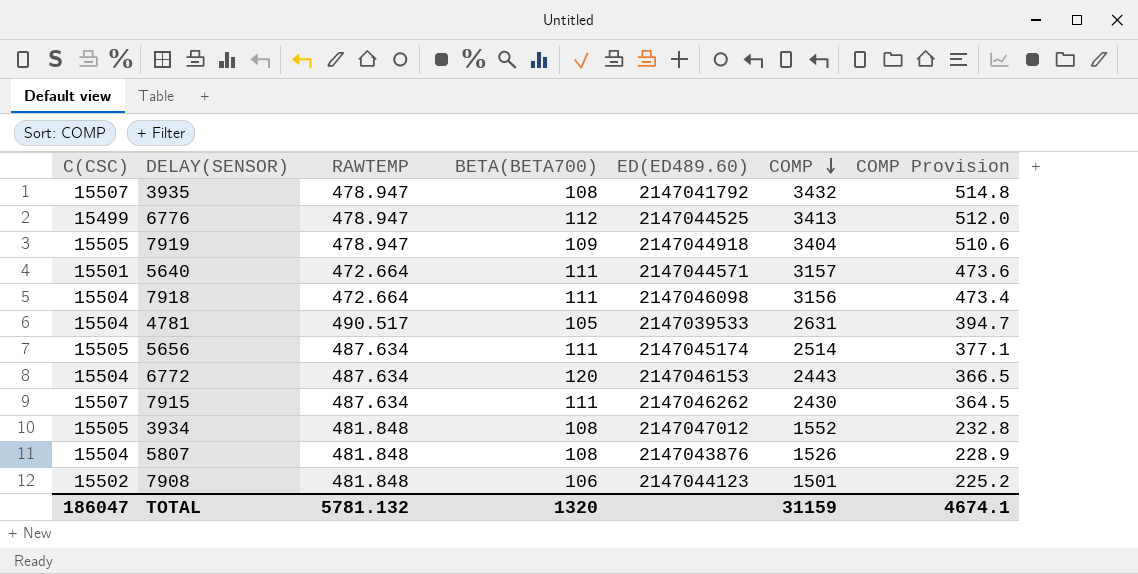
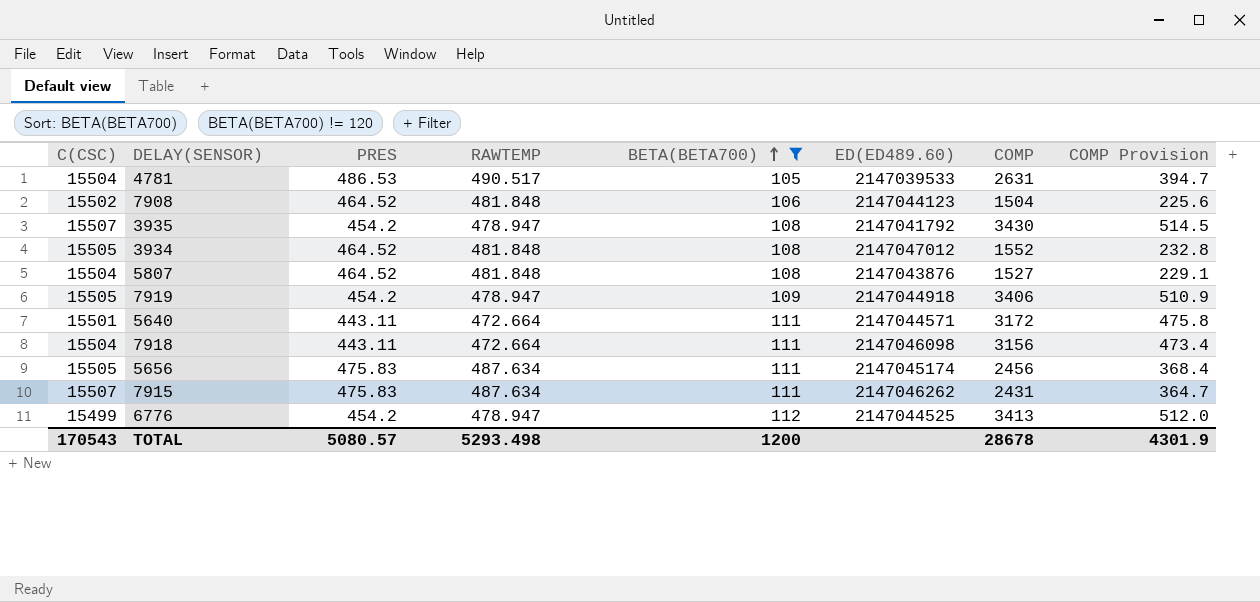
filter: none -> BETA(BETA700) != 120
row order: COMP descending -> BETA(BETA700) ascending
column PRES | position: none -> 3
7908 | COMP: 1501 -> 1504
7908 | COMP Provision: 225.2 -> 225.6
3935 | COMP: 3432 -> 3430
3935 | COMP Provision: 514.8 -> 514.5
5807 | COMP: 1526 -> 1527
5807 | COMP Provision: 228.9 -> 229.1
7919 | COMP: 3404 -> 3406
7919 | COMP Provision: 510.6 -> 510.9
5640 | COMP: 3157 -> 3172
5640 | COMP Provision: 473.6 -> 475.8
5656 | COMP: 2514 -> 2456
5656 | COMP Provision: 377.1 -> 368.4
7915 | COMP: 2430 -> 2431
7915 | COMP Provision: 364.5 -> 364.7
TOTAL | C(CSC): 186047 -> 170543
TOTAL | RAWTEMP: 5781.132 -> 5293.498
TOTAL | BETA(BETA700): 1320 -> 1200
TOTAL | COMP: 31159 -> 28678
TOTAL | COMP Provision: 4674.1 -> 4301.9

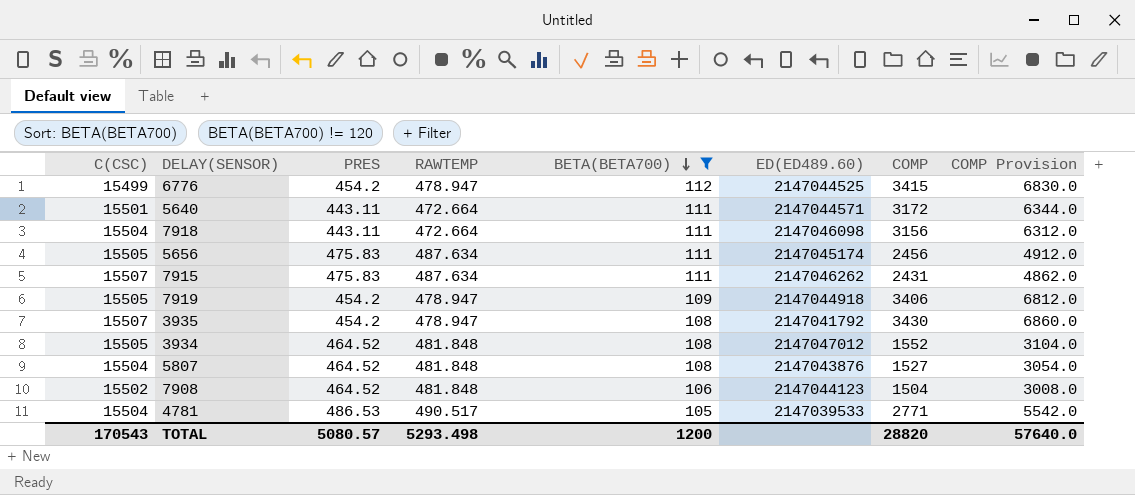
row order: BETA(BETA700) ascending -> BETA(BETA700) descending
column COMP Provision | formula: [COMP] * 0.15 -> [COMP] * 2
6776 | COMP: 3413 -> 3415
4781 | COMP: 2631 -> 2771
TOTAL | COMP: 28678 -> 28820
TOTAL | COMP Provision: 4301.9 -> 57640.0

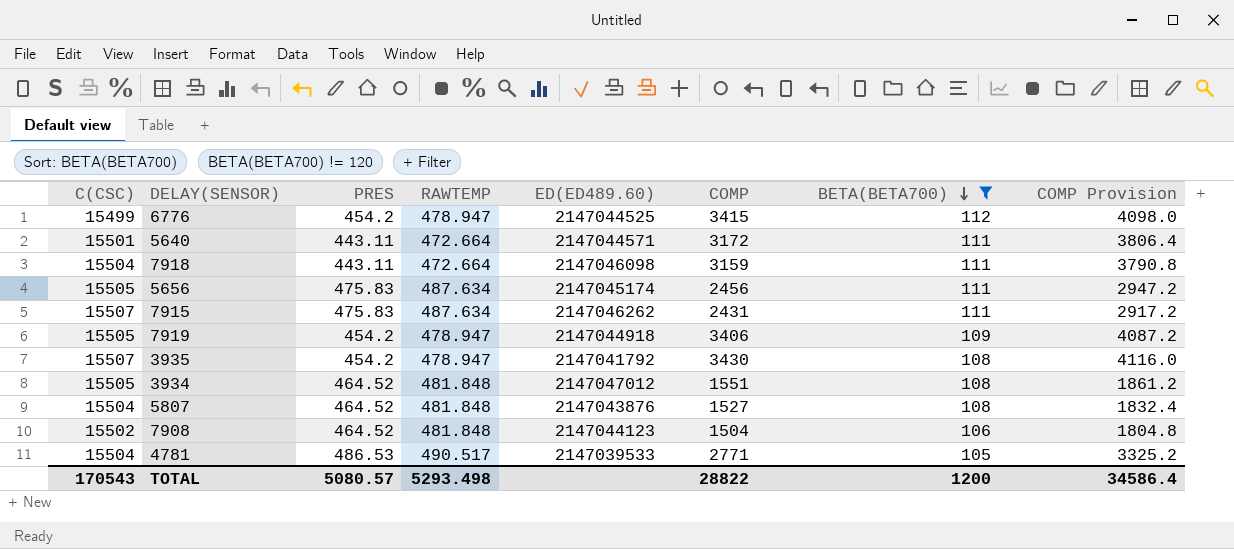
column BETA(BETA700) | position: 5 -> 7
column COMP Provision | formula: [COMP] * 2 -> [COMP] * 1.2
7918 | COMP: 3156 -> 3159
3934 | COMP: 1552 -> 1551
TOTAL | COMP: 28820 -> 28822
TOTAL | COMP Provision: 57640.0 -> 34586.4

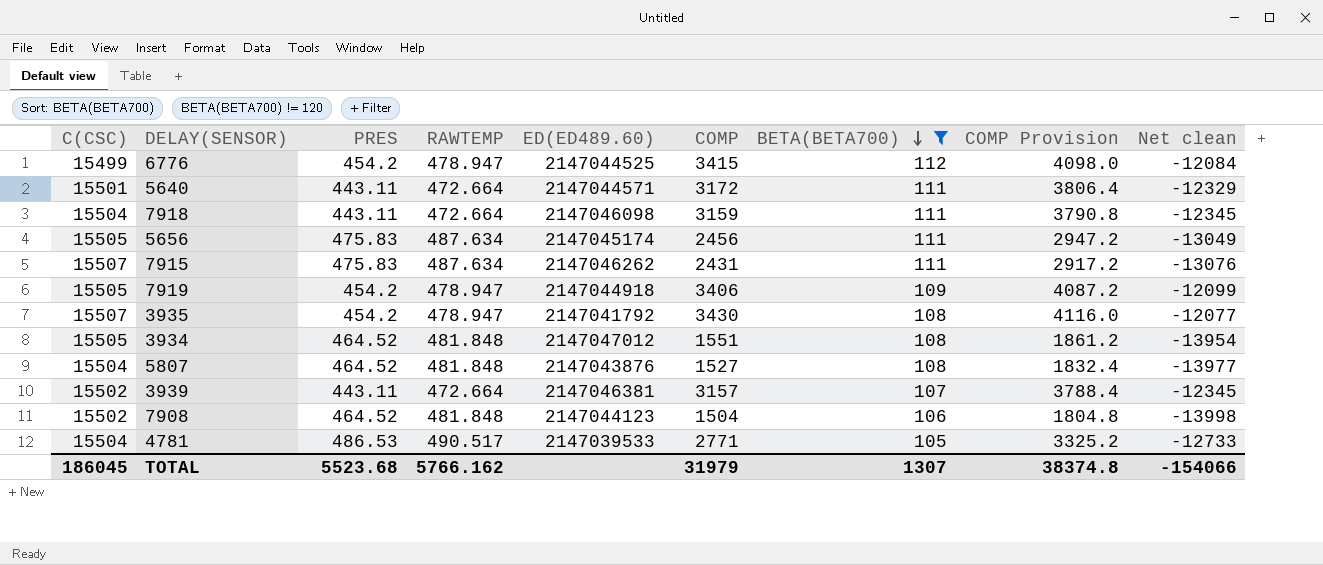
column Net clean | formula: none -> [COMP] - [C(CSC)]
row 3939: none -> 15502 | 443.11 | 472.664 | 2147046381 | 3157 | 107 | 3788.4 | -12345
TOTAL | C(CSC): 170543 -> 186045
TOTAL | PRES: 5080.57 -> 5523.68
TOTAL | RAWTEMP: 5293.498 -> 5766.162
TOTAL | COMP: 28822 -> 31979
TOTAL | BETA(BETA700): 1200 -> 1307
TOTAL | COMP Provision: 34586.4 -> 38374.8

